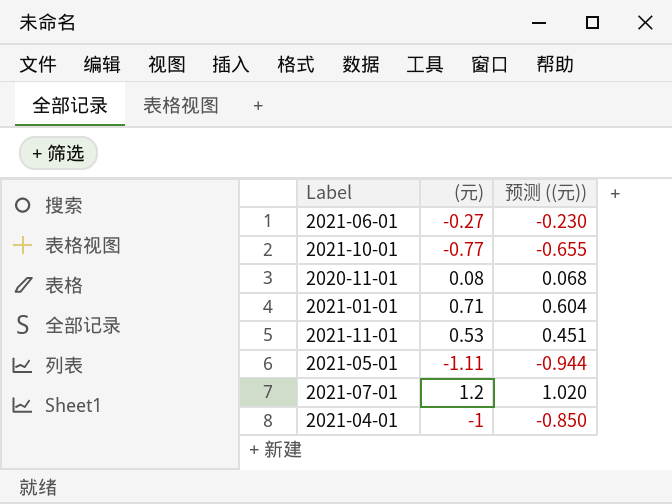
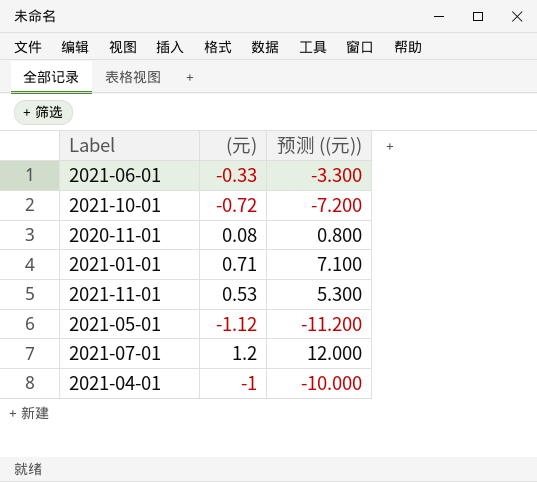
column 预测 ((元)) | formula: [(元)] * 0.85 -> [(元)] * 10
2021-06-01 | (元): -0.27 -> -0.33
2021-10-01 | (元): -0.77 -> -0.72
2021-05-01 | (元): -1.11 -> -1.12

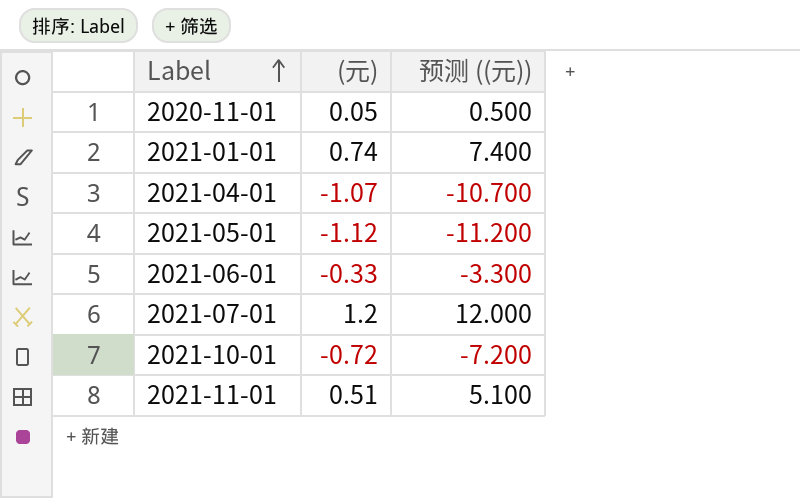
row order: none -> Label ascending
2020-11-01 | (元): 0.08 -> 0.05
2020-11-01 | 预测 ((元)): 0.800 -> 0.500
2021-01-01 | (元): 0.71 -> 0.74
2021-01-01 | 预测 ((元)): 7.100 -> 7.400
2021-04-01 | (元): -1 -> -1.07
2021-04-01 | 预测 ((元)): -10.000 -> -10.700
2021-11-01 | (元): 0.53 -> 0.51
2021-11-01 | 预测 ((元)): 5.300 -> 5.100

